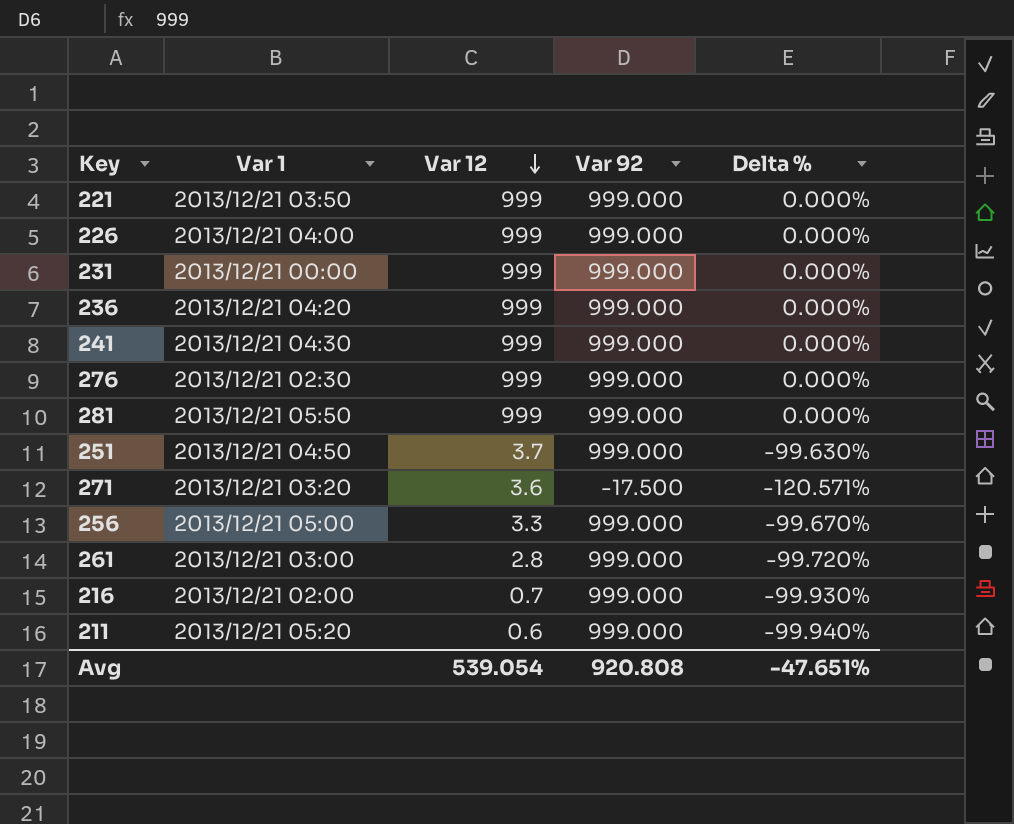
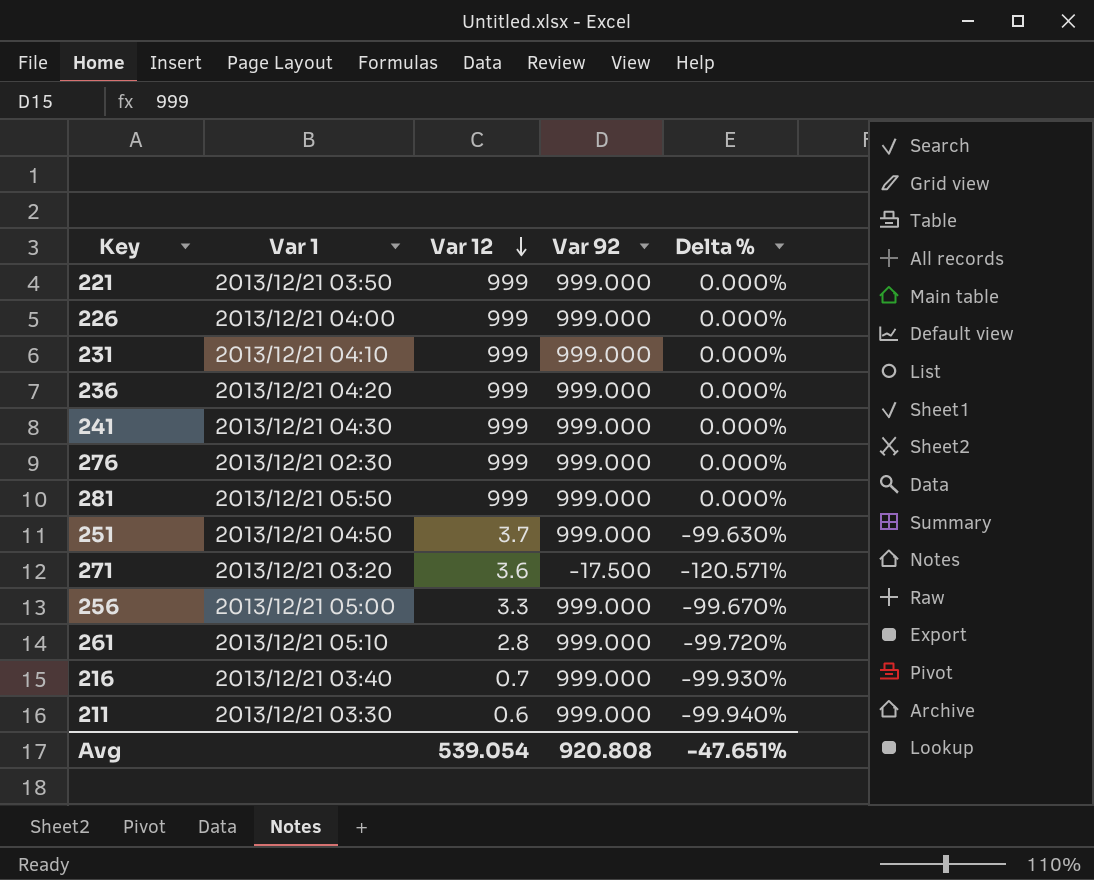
231 | Var 1: 2013/12/21 00:00 -> 2013/12/21 04:10
261 | Var 1: 2013/12/21 03:00 -> 2013/12/21 05:10
216 | Var 1: 2013/12/21 02:00 -> 2013/12/21 03:40
211 | Var 1: 2013/12/21 05:20 -> 2013/12/21 03:30

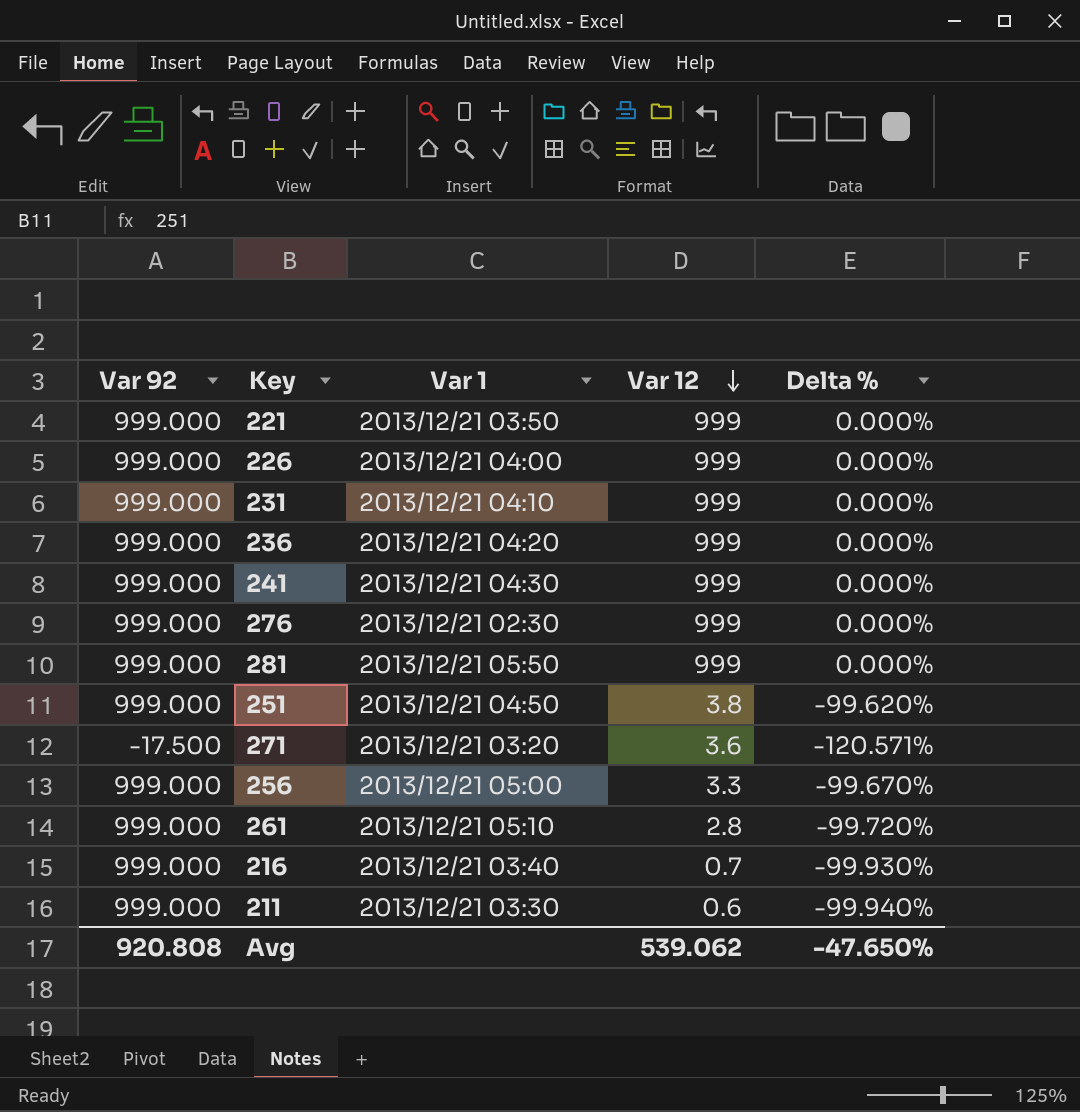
column Var 92 | position: 4 -> 1
251 | Var 12: 3.7 -> 3.8
251 | Delta %: -99.630% -> -99.620%
Avg | Var 12: 539.054 -> 539.062
Avg | Delta %: -47.651% -> -47.650%

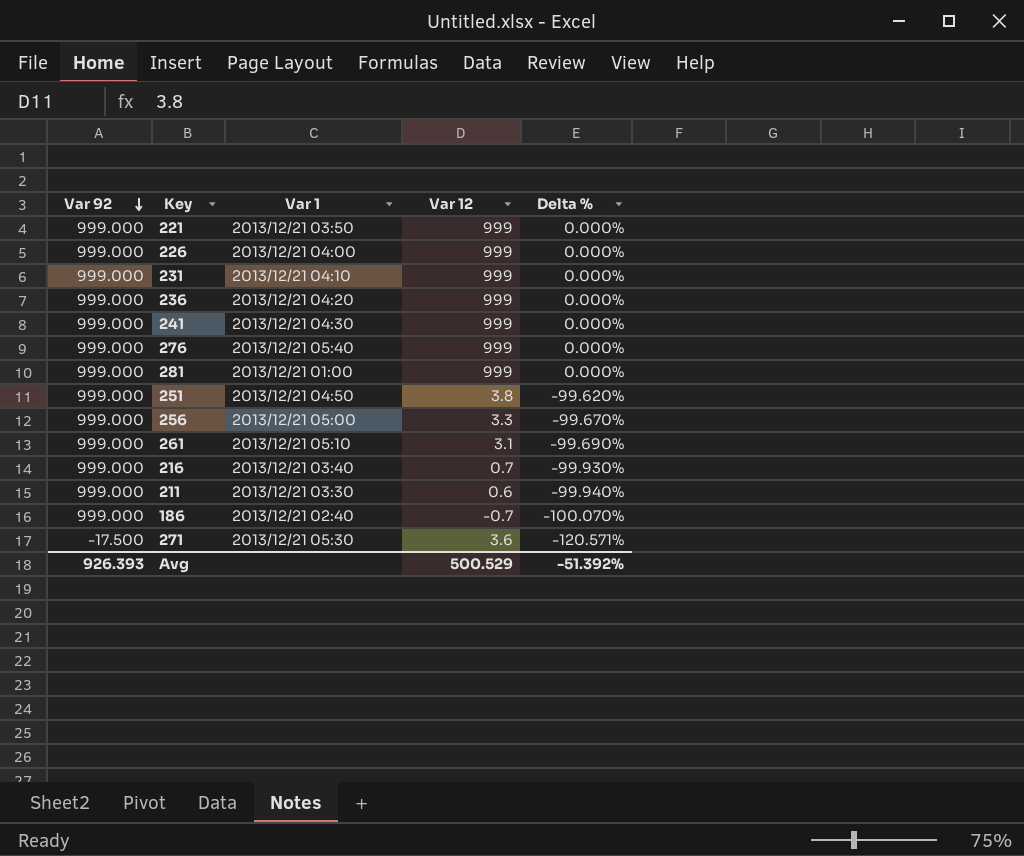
row order: Var 12 descending -> Var 92 descending
276 | Var 1: 2013/12/21 02:30 -> 2013/12/21 05:40
281 | Var 1: 2013/12/21 05:50 -> 2013/12/21 01:00
261 | Var 12: 2.8 -> 3.1
261 | Delta %: -99.720% -> -99.690%
row 186: none -> 999.000 | 2013/12/21 02:40 | -0.7 | -100.070%
271 | Var 1: 2013/12/21 03:20 -> 2013/12/21 05:30
Avg | Var 92: 920.808 -> 926.393
Avg | Var 12: 539.062 -> 500.529
Avg | Delta %: -47.650% -> -51.392%

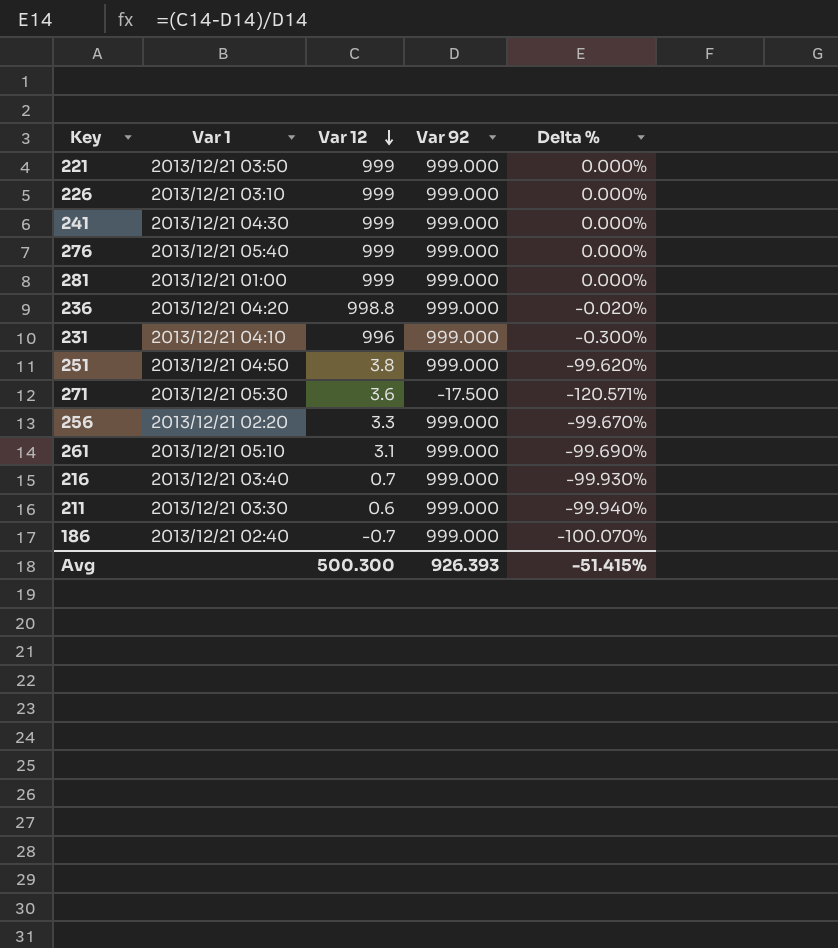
row order: Var 92 descending -> Var 12 descending
column Var 92 | position: 1 -> 4
226 | Var 1: 2013/12/21 04:00 -> 2013/12/21 03:10
236 | Var 12: 999 -> 998.8
236 | Delta %: 0.000% -> -0.020%
231 | Var 12: 999 -> 996
231 | Delta %: 0.000% -> -0.300%
256 | Var 1: 2013/12/21 05:00 -> 2013/12/21 02:20
Avg | Var 12: 500.529 -> 500.300
Avg | Delta %: -51.392% -> -51.415%

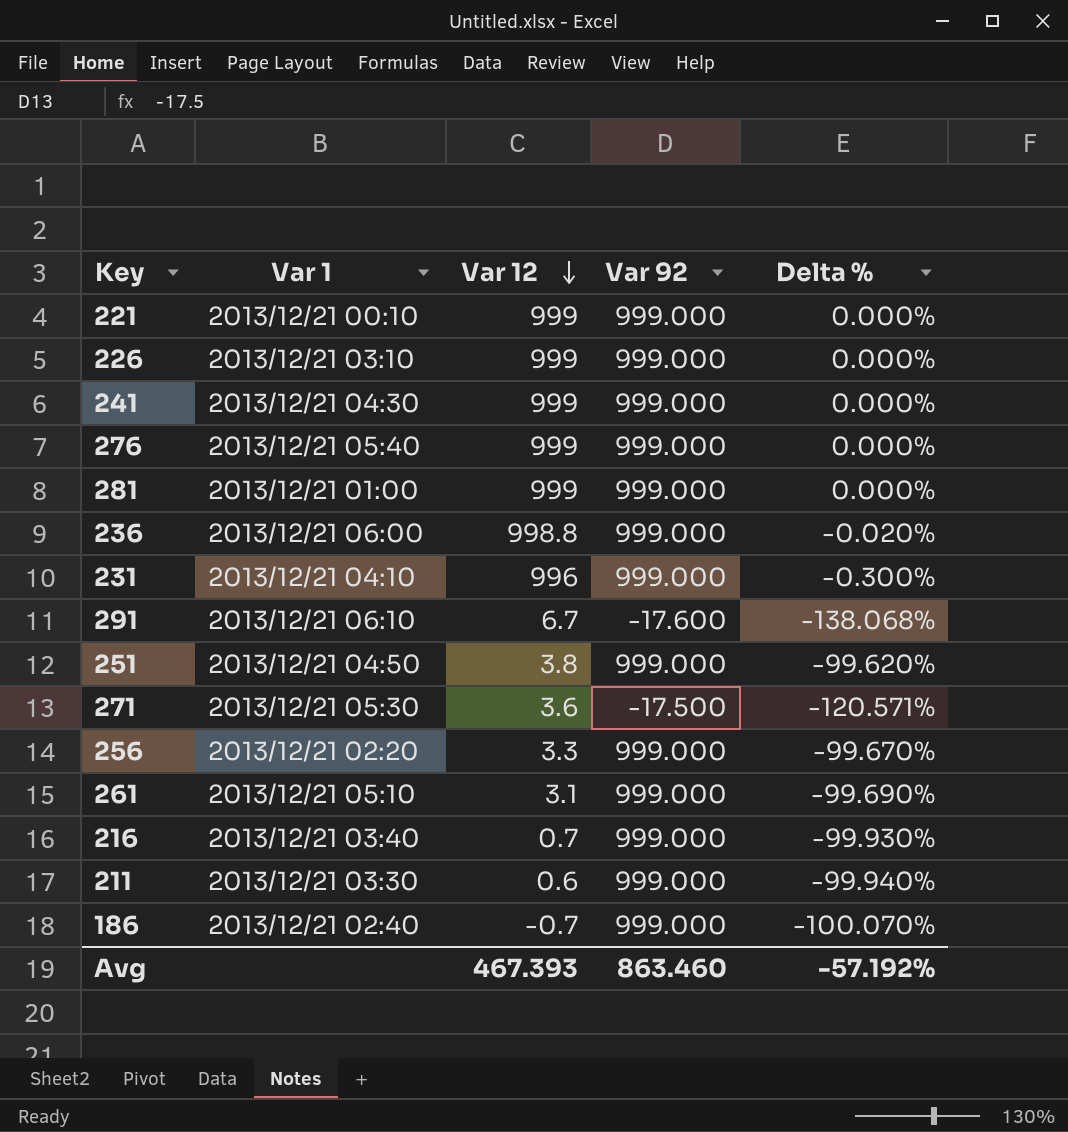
221 | Var 1: 2013/12/21 03:50 -> 2013/12/21 00:10
236 | Var 1: 2013/12/21 04:20 -> 2013/12/21 06:00
row 291: none -> 2013/12/21 06:10 | 6.7 | -17.600 | -138.068%
Avg | Var 12: 500.300 -> 467.393
Avg | Var 92: 926.393 -> 863.460
Avg | Delta %: -51.415% -> -57.192%

